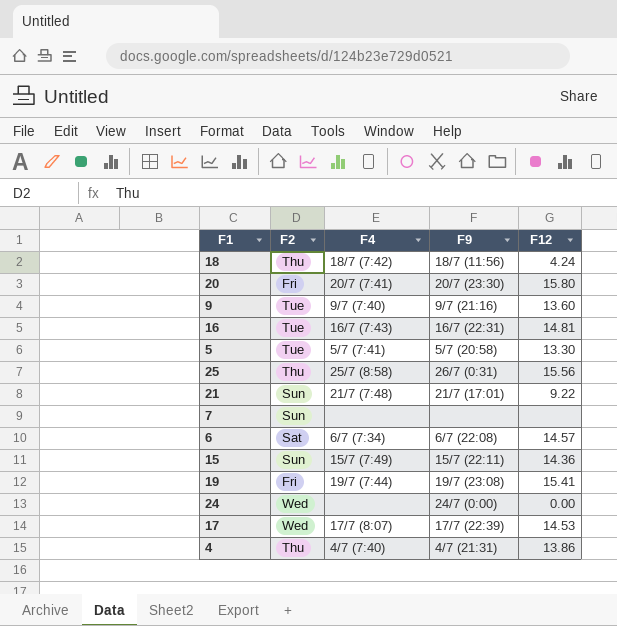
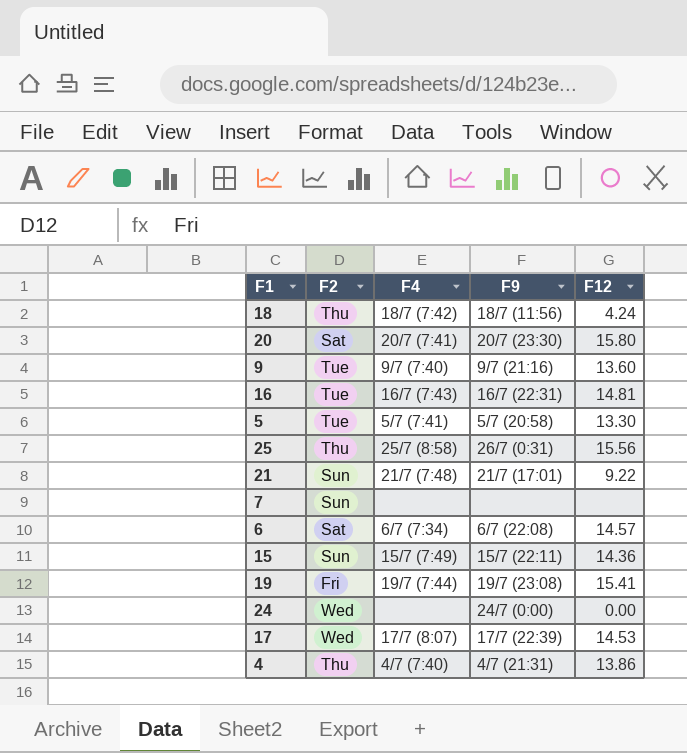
20 | F2: Fri -> Sat

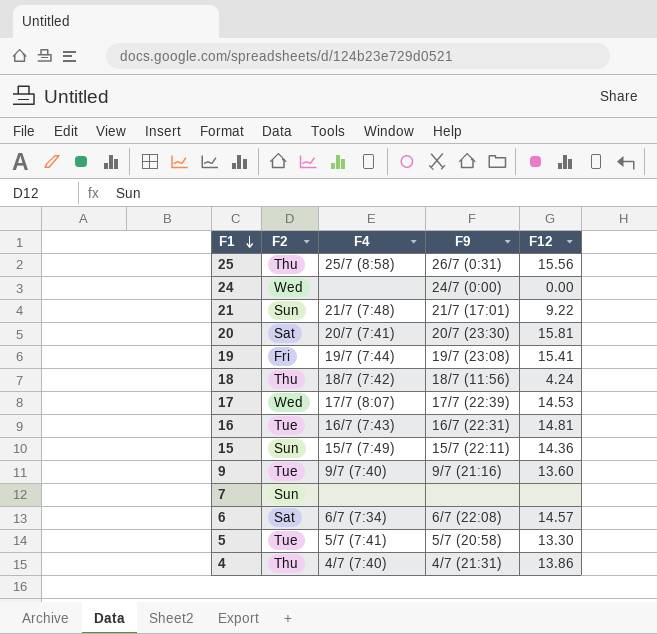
row order: none -> F1 descending
20 | F12: 15.80 -> 15.81

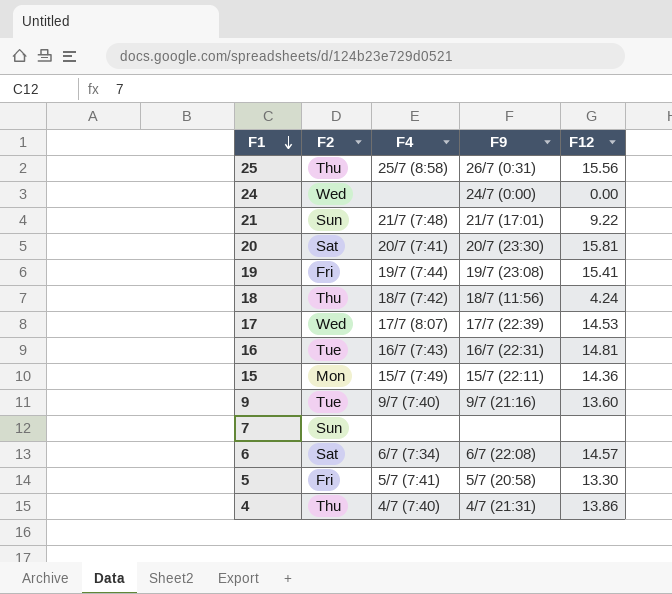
15 | F2: Sun -> Mon
5 | F2: Tue -> Fri

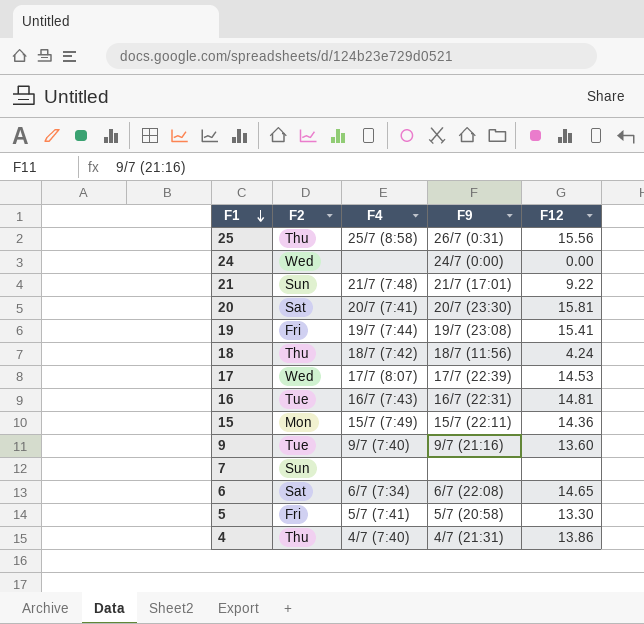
6 | F12: 14.57 -> 14.65

